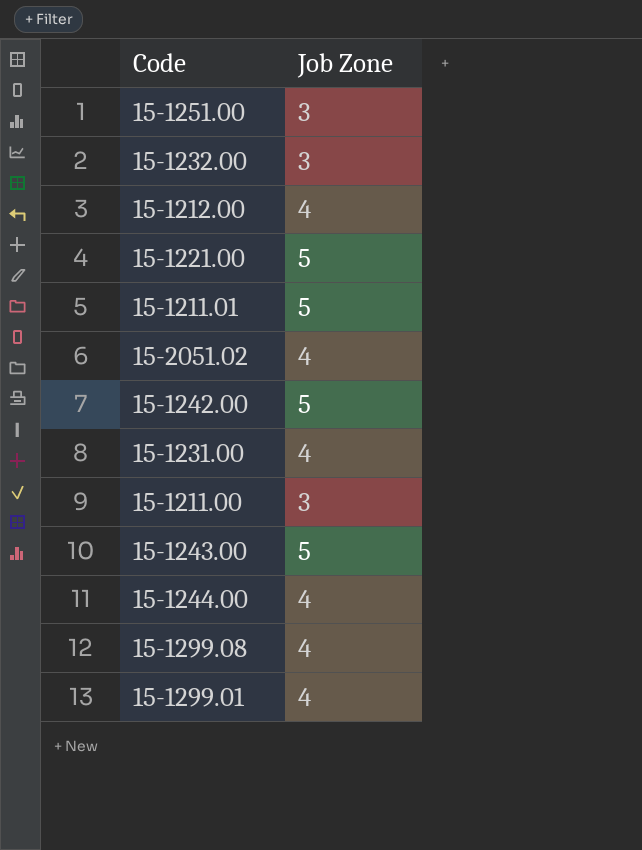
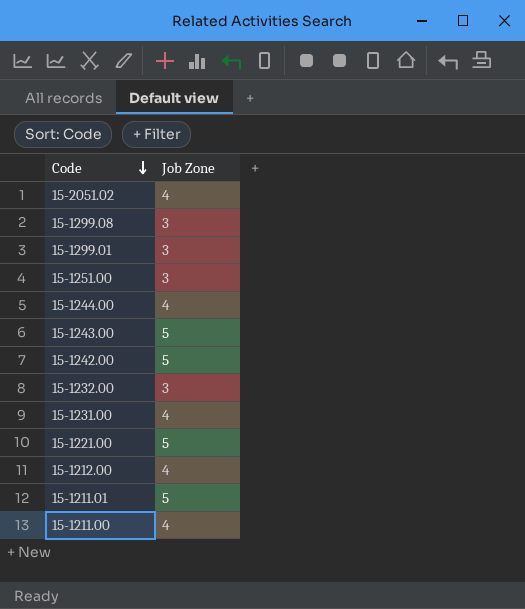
row order: none -> Code descending
15-1299.08 | Job Zone: 4 -> 3
15-1299.01 | Job Zone: 4 -> 3
15-1211.00 | Job Zone: 3 -> 4

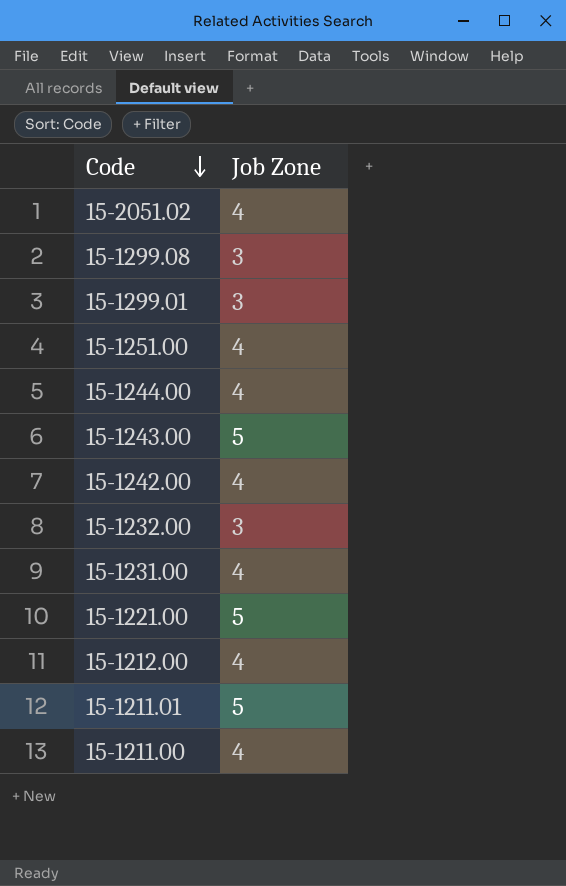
15-1251.00 | Job Zone: 3 -> 4
15-1242.00 | Job Zone: 5 -> 4

